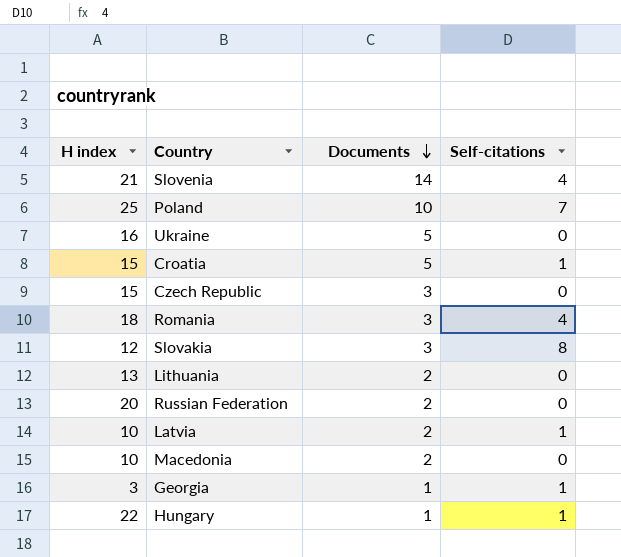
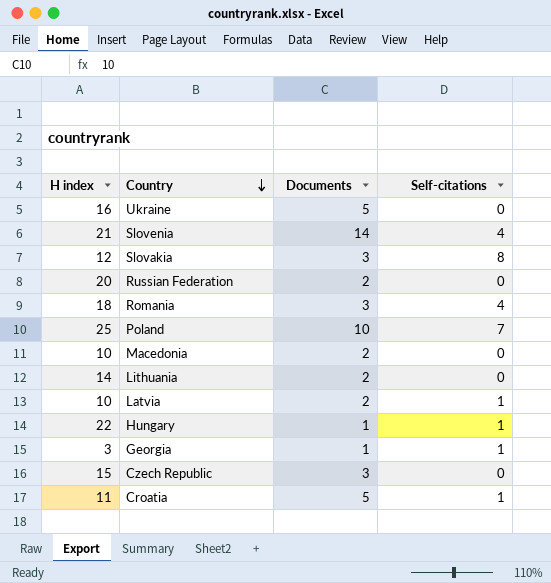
row order: Documents descending -> Country descending
Lithuania | H index: 13 -> 14
Croatia | H index: 15 -> 11

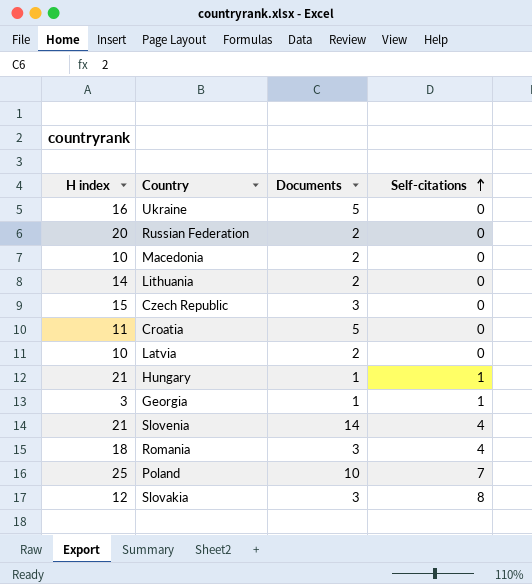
row order: Country descending -> Self-citations ascending
Croatia | Self-citations: 1 -> 0
Latvia | Self-citations: 1 -> 0
Hungary | H index: 22 -> 21

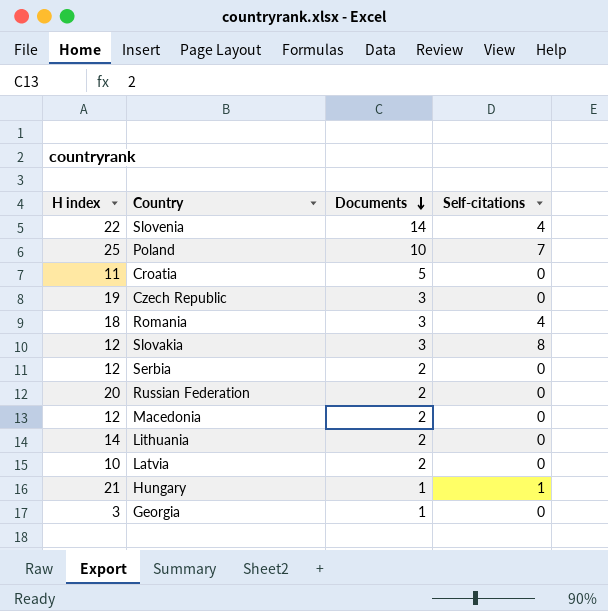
row order: Self-citations ascending -> Documents descending
row Ukraine: 16 | 5 | 0 -> none
Slovenia | H index: 21 -> 22
Czech Republic | H index: 15 -> 19
row Serbia: none -> 12 | 2 | 0
Macedonia | H index: 10 -> 12
Georgia | Self-citations: 1 -> 0

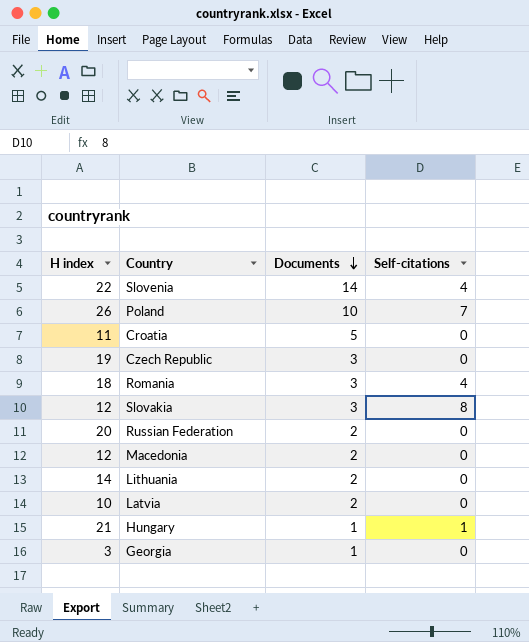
row Serbia: 12 | 2 | 0 -> none
Poland | H index: 25 -> 26

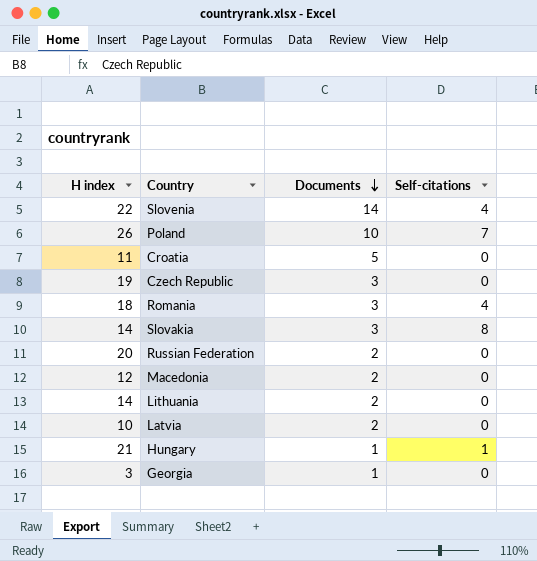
Slovakia | H index: 12 -> 14

